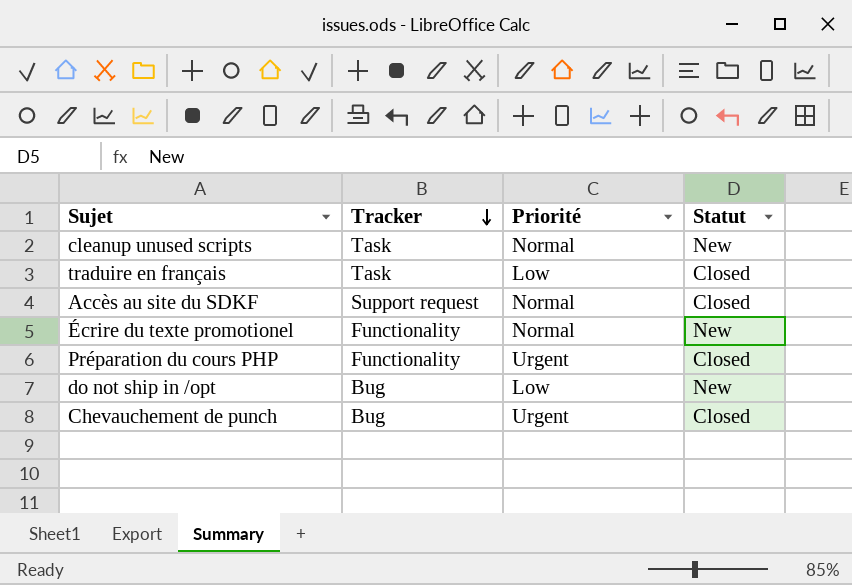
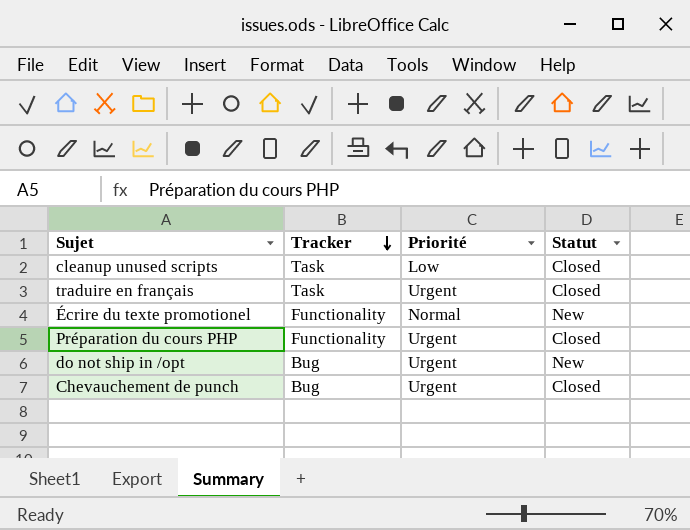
row Accès au site du SDKF: Support request | Normal | Closed -> none
cleanup unused scripts | Priorité: Normal -> Low
cleanup unused scripts | Statut: New -> Closed
traduire en français | Priorité: Low -> Urgent
do not ship in /opt | Priorité: Low -> Urgent

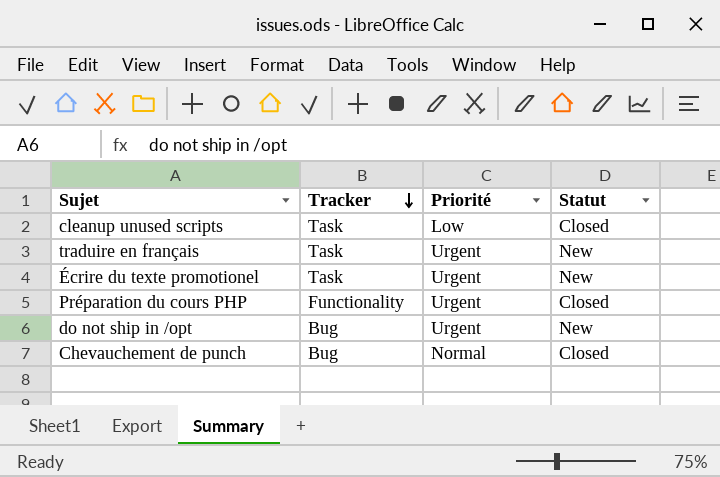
traduire en français | Statut: Closed -> New
Écrire du texte promotionel | Tracker: Functionality -> Task
Écrire du texte promotionel | Priorité: Normal -> Urgent
Chevauchement de punch | Priorité: Urgent -> Normal

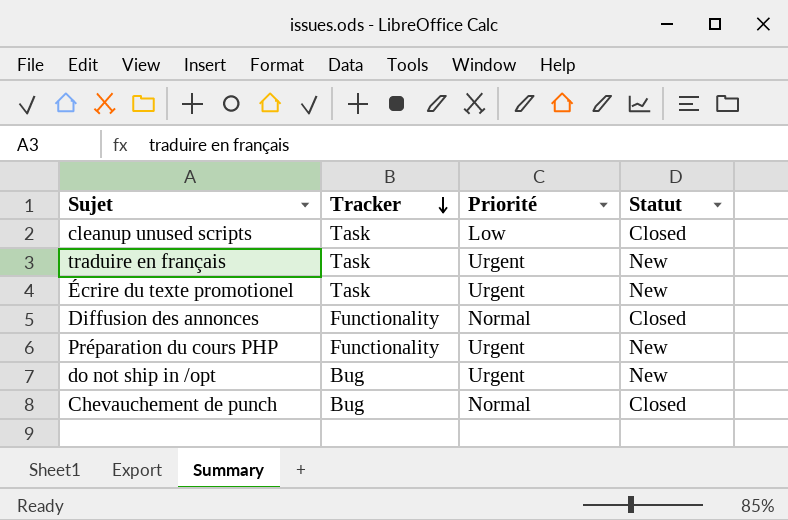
row Diffusion des annonces: none -> Functionality | Normal | Closed
Préparation du cours PHP | Statut: Closed -> New

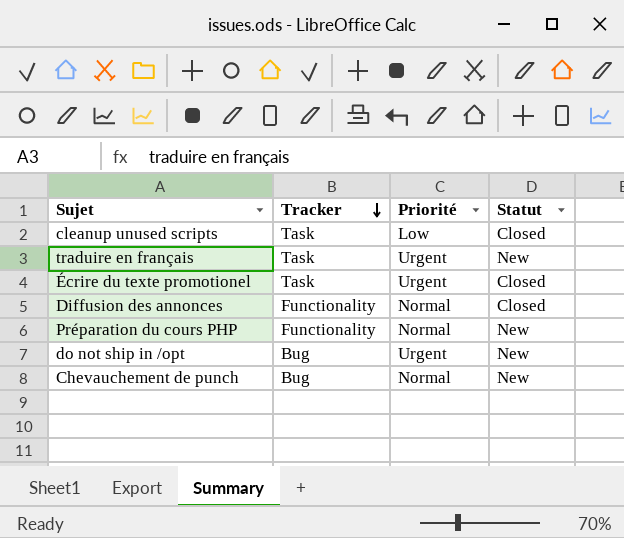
Écrire du texte promotionel | Statut: New -> Closed
Préparation du cours PHP | Priorité: Urgent -> Normal
Chevauchement de punch | Statut: Closed -> New

